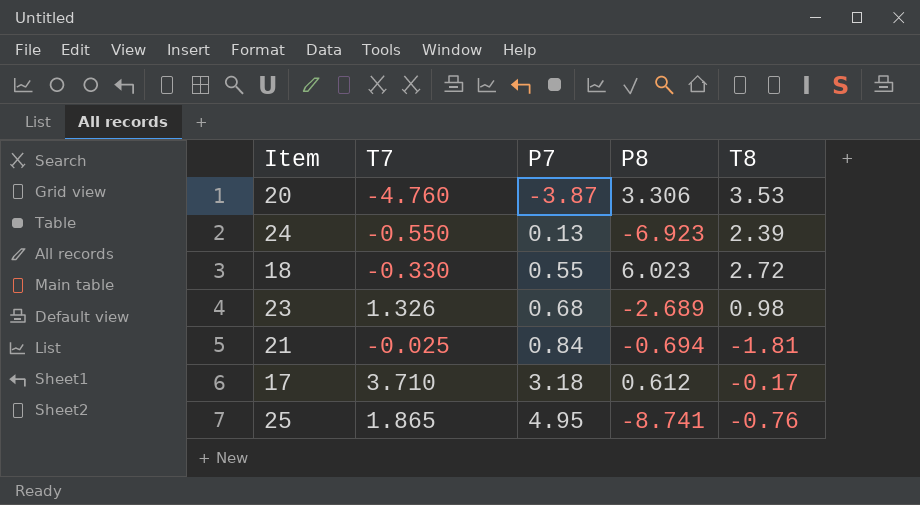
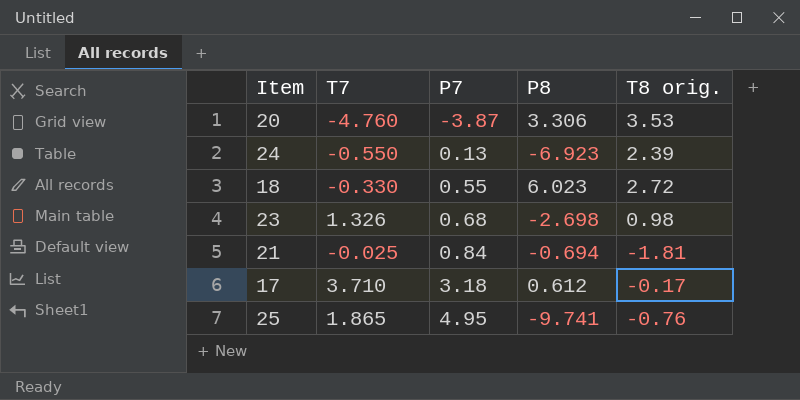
column name: T8 -> T8 orig.
23 | P8: -2.689 -> -2.698
25 | P8: -8.741 -> -9.741

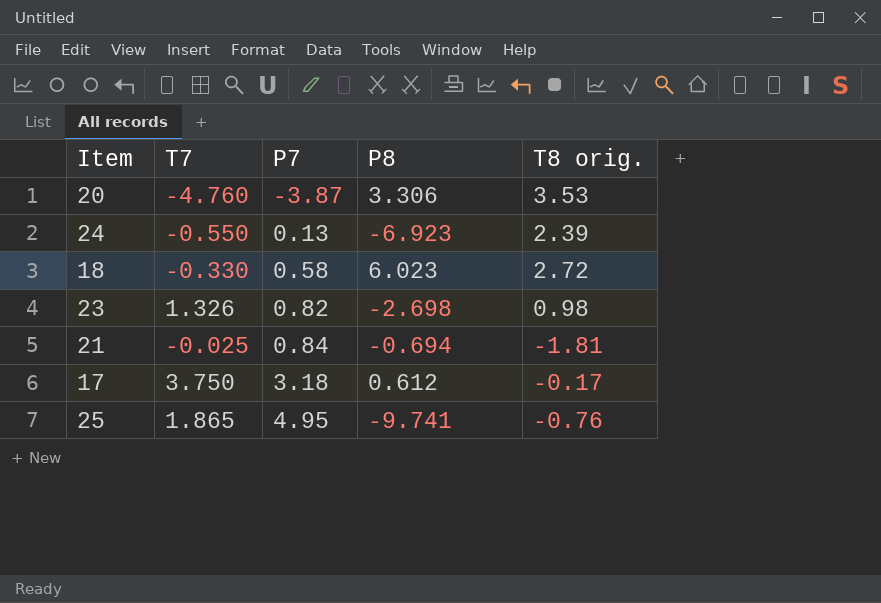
18 | P7: 0.55 -> 0.58
23 | P7: 0.68 -> 0.82
17 | T7: 3.710 -> 3.750

